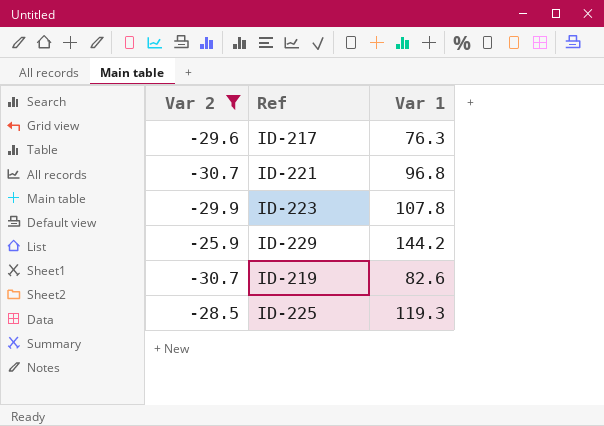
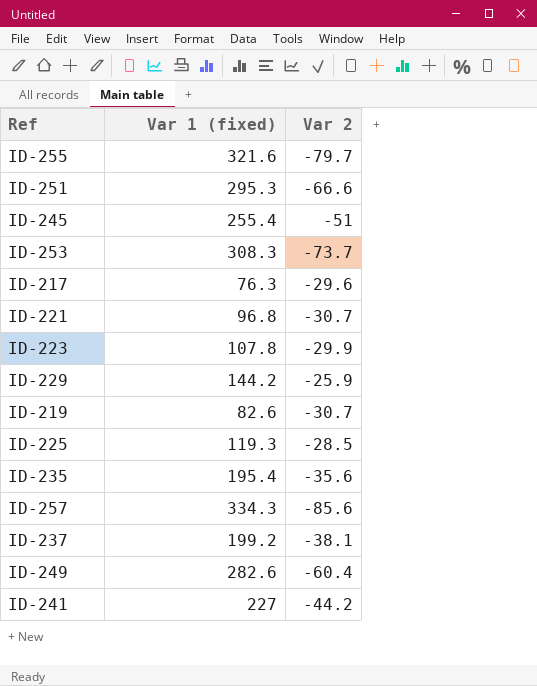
filter: Var 2 >= -30.7 -> none
column name: Var 1 -> Var 1 (fixed)
column Var 2 | position: 1 -> 3

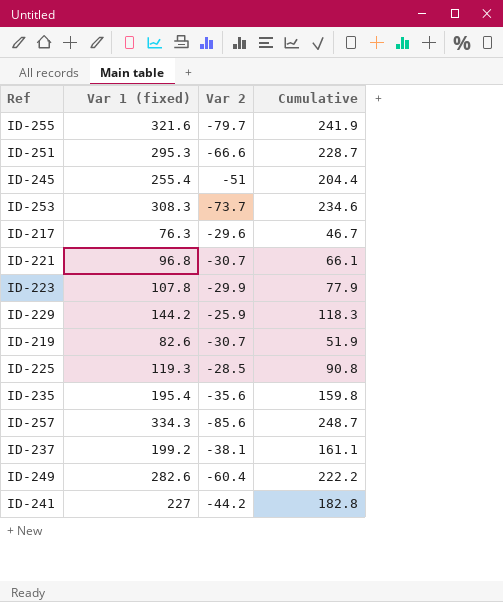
column Cumulative | formula: none -> [Var 1 (fixed)] + [Var 2]

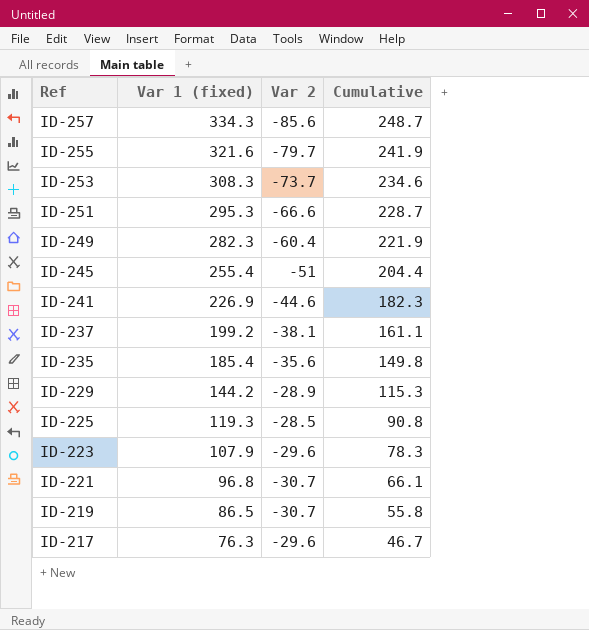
row order: none -> Ref descending
ID-249 | Var 1 (fixed): 282.6 -> 282.3
ID-249 | Cumulative: 222.2 -> 221.9
ID-241 | Var 1 (fixed): 227 -> 226.9
ID-241 | Var 2: -44.2 -> -44.6
ID-241 | Cumulative: 182.8 -> 182.3
ID-235 | Var 1 (fixed): 195.4 -> 185.4
ID-235 | Cumulative: 159.8 -> 149.8
ID-229 | Var 2: -25.9 -> -28.9
ID-229 | Cumulative: 118.3 -> 115.3
ID-223 | Var 1 (fixed): 107.8 -> 107.9
ID-223 | Var 2: -29.9 -> -29.6
ID-223 | Cumulative: 77.9 -> 78.3
ID-219 | Var 1 (fixed): 82.6 -> 86.5
ID-219 | Cumulative: 51.9 -> 55.8

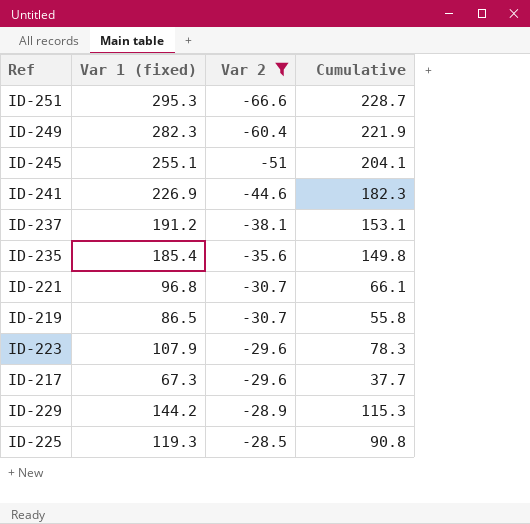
filter: none -> Var 2 >= -66.6
row order: Ref descending -> Var 2 ascending
ID-245 | Var 1 (fixed): 255.4 -> 255.1
ID-245 | Cumulative: 204.4 -> 204.1
ID-237 | Var 1 (fixed): 199.2 -> 191.2
ID-237 | Cumulative: 161.1 -> 153.1
ID-217 | Var 1 (fixed): 76.3 -> 67.3
ID-217 | Cumulative: 46.7 -> 37.7

